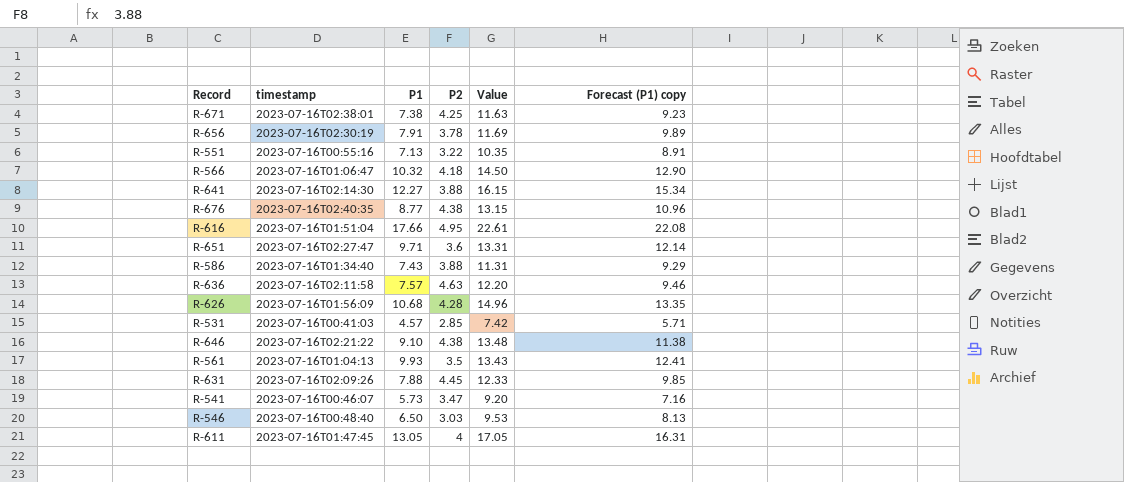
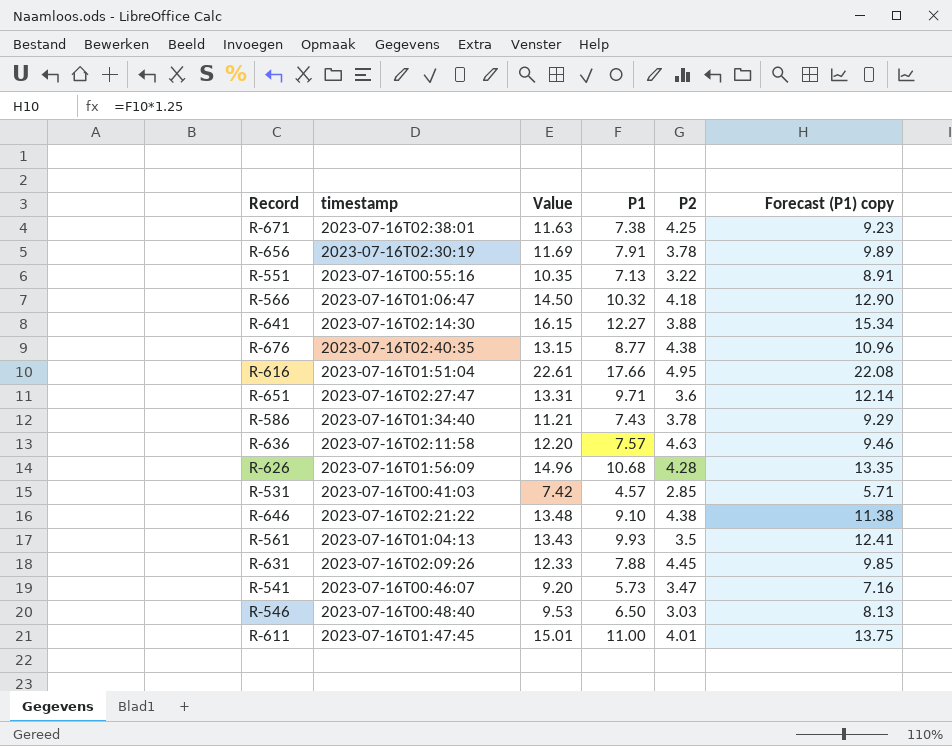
column Value | position: 5 -> 3
R-586 | Value: 11.31 -> 11.21
R-586 | P2: 3.88 -> 3.78
R-611 | Value: 17.05 -> 15.01
R-611 | P1: 13.05 -> 11.00
R-611 | P2: 4 -> 4.01
R-611 | Forecast (P1) copy: 16.31 -> 13.75

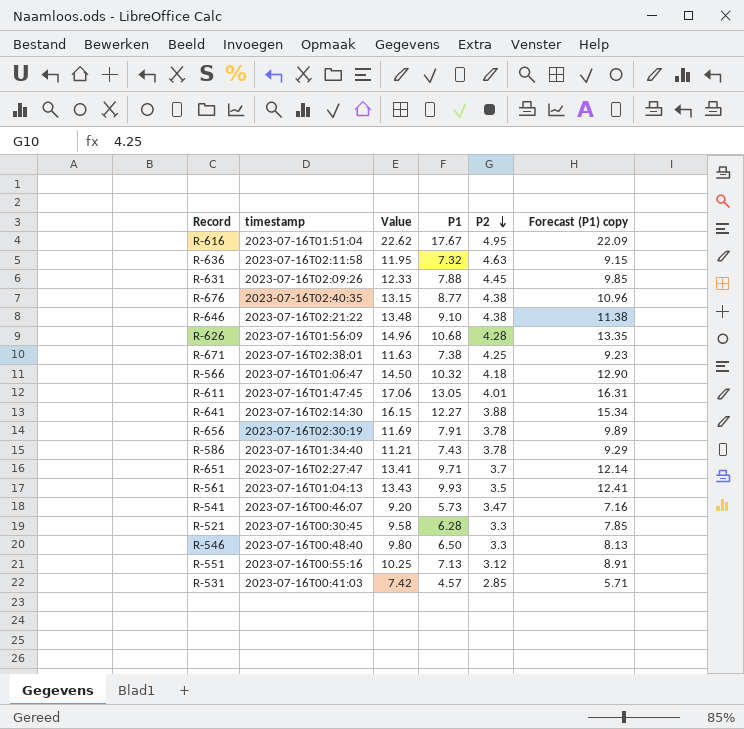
row order: none -> P2 descending
R-616 | Value: 22.61 -> 22.62
R-616 | P1: 17.66 -> 17.67
R-616 | Forecast (P1) copy: 22.08 -> 22.09
R-636 | Value: 12.20 -> 11.95
R-636 | P1: 7.57 -> 7.32
R-636 | Forecast (P1) copy: 9.46 -> 9.15
R-611 | Value: 15.01 -> 17.06
R-611 | P1: 11.00 -> 13.05
R-611 | Forecast (P1) copy: 13.75 -> 16.31
R-651 | Value: 13.31 -> 13.41
R-651 | P2: 3.6 -> 3.7
row R-521: none -> 2023-07-16T00:30:45 | 9.58 | 6.28 | 3.3 | 7.85
R-546 | Value: 9.53 -> 9.80
R-546 | P2: 3.03 -> 3.3
R-551 | Value: 10.35 -> 10.25
R-551 | P2: 3.22 -> 3.12

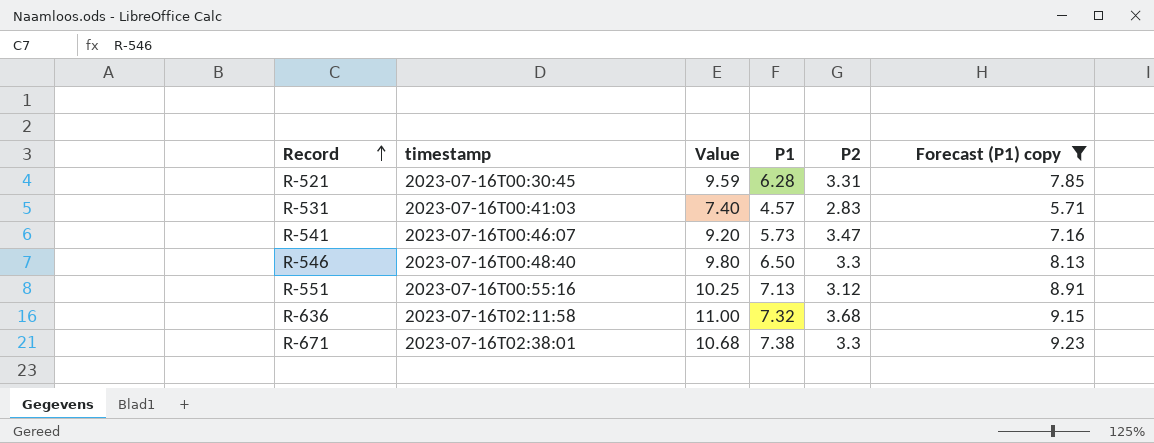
filter: none -> Forecast (P1) copy <= 9.23
row order: P2 descending -> Record ascending
R-521 | Value: 9.58 -> 9.59
R-521 | P2: 3.3 -> 3.31
R-531 | Value: 7.42 -> 7.40
R-531 | P2: 2.85 -> 2.83
R-636 | Value: 11.95 -> 11.00
R-636 | P2: 4.63 -> 3.68
R-671 | Value: 11.63 -> 10.68
R-671 | P2: 4.25 -> 3.3

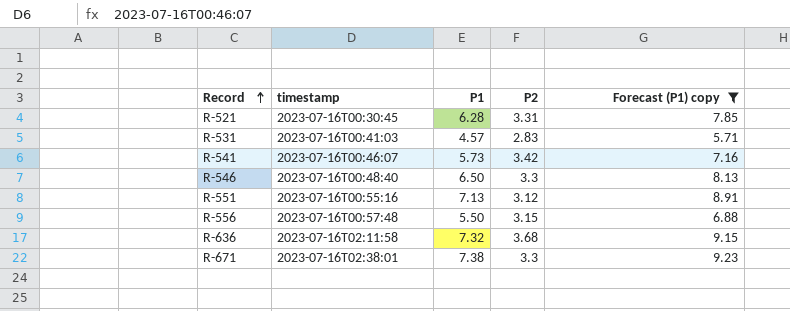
column Value | formula: [P1] + [P2] -> none
R-541 | P2: 3.47 -> 3.42
row R-556: none -> 2023-07-16T00:57:48 | 5.50 | 3.15 | 6.88

